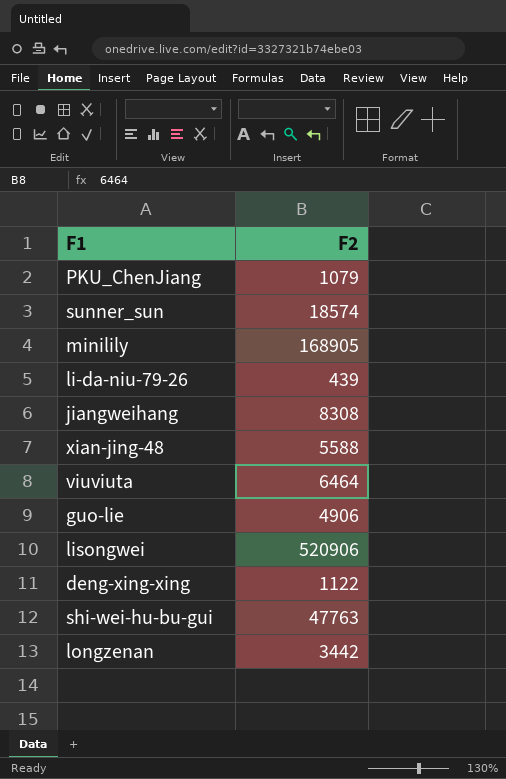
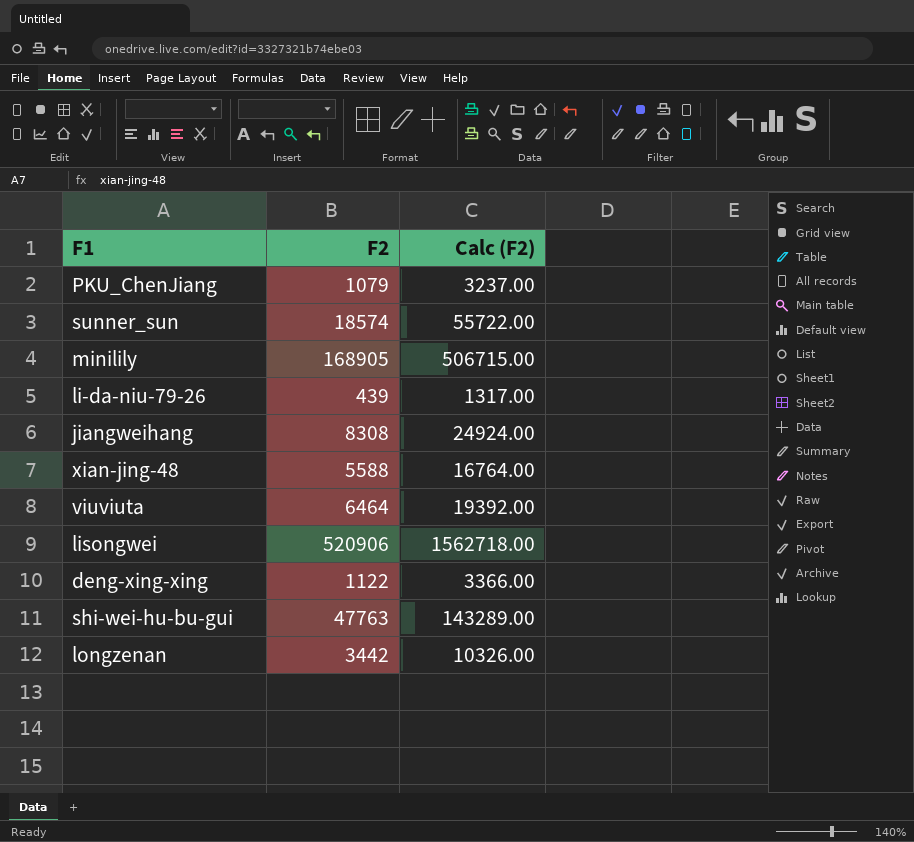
column Calc (F2) | formula: none -> [F2] * 3
row guo-lie: 4906 -> none

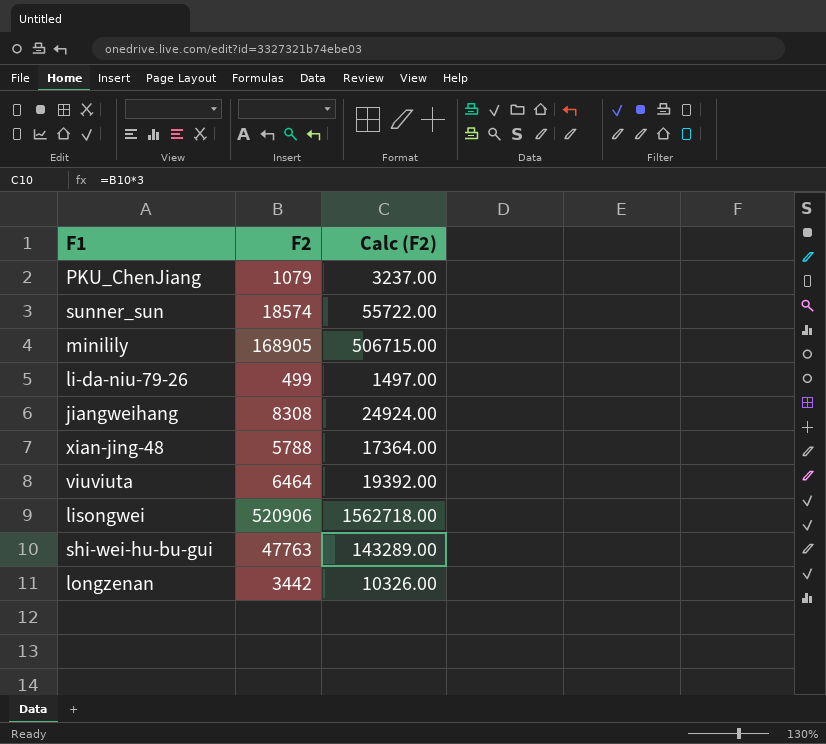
row deng-xing-xing: 1122 | 3366.00 -> none
li-da-niu-79-26 | F2: 439 -> 499
li-da-niu-79-26 | Calc (F2): 1317.00 -> 1497.00
xian-jing-48 | F2: 5588 -> 5788
xian-jing-48 | Calc (F2): 16764.00 -> 17364.00

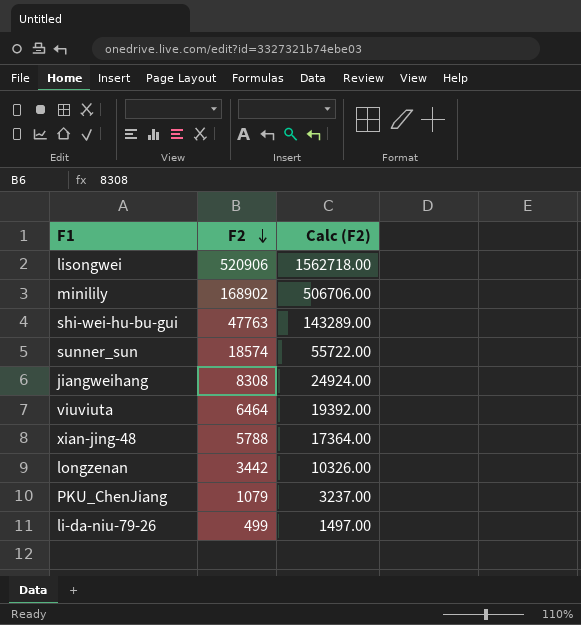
row order: none -> F2 descending
minilily | F2: 168905 -> 168902
minilily | Calc (F2): 506715.00 -> 506706.00

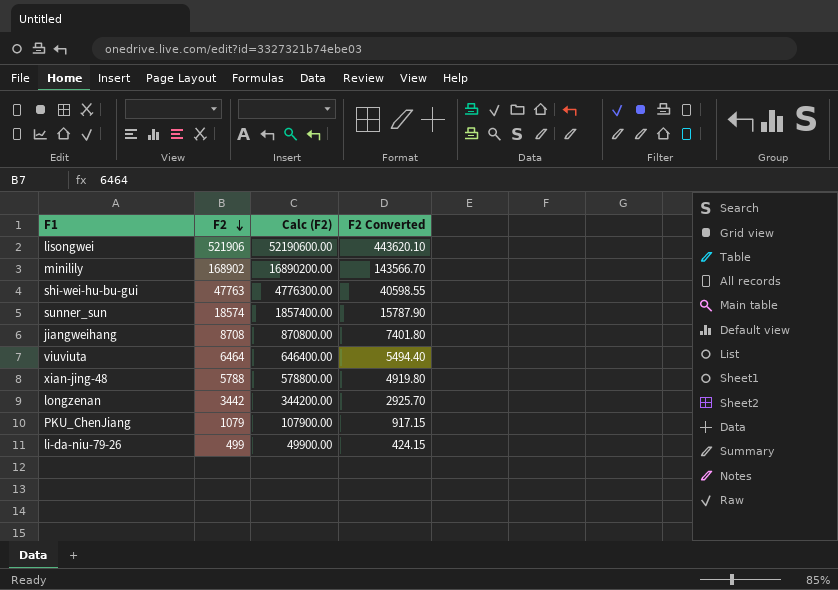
column Calc (F2) | formula: [F2] * 3 -> [F2] * 100
column F2 Converted | formula: none -> [F2] * 0.85
lisongwei | F2: 520906 -> 521906
jiangweihang | F2: 8308 -> 8708

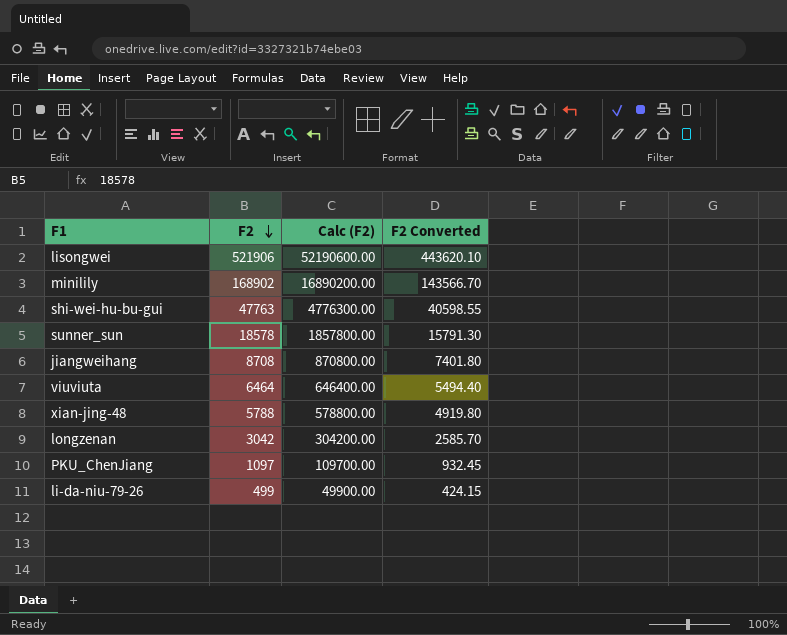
sunner_sun | F2: 18574 -> 18578
sunner_sun | Calc (F2): 1857400.00 -> 1857800.00
sunner_sun | F2 Converted: 15787.90 -> 15791.30
longzenan | F2: 3442 -> 3042
longzenan | Calc (F2): 344200.00 -> 304200.00
longzenan | F2 Converted: 2925.70 -> 2585.70
PKU_ChenJiang | F2: 1079 -> 1097
PKU_ChenJiang | Calc (F2): 107900.00 -> 109700.00
PKU_ChenJiang | F2 Converted: 917.15 -> 932.45

